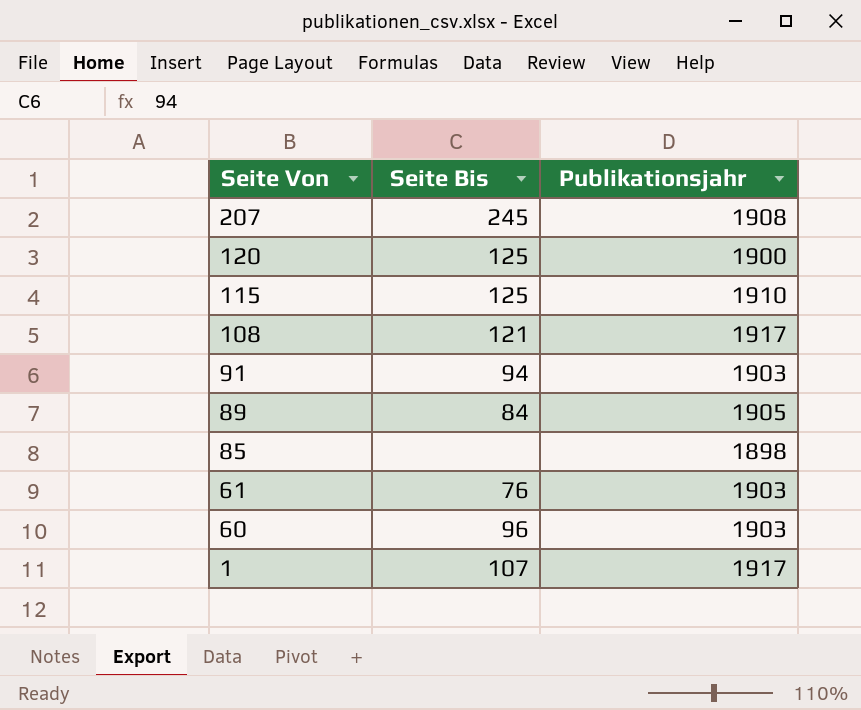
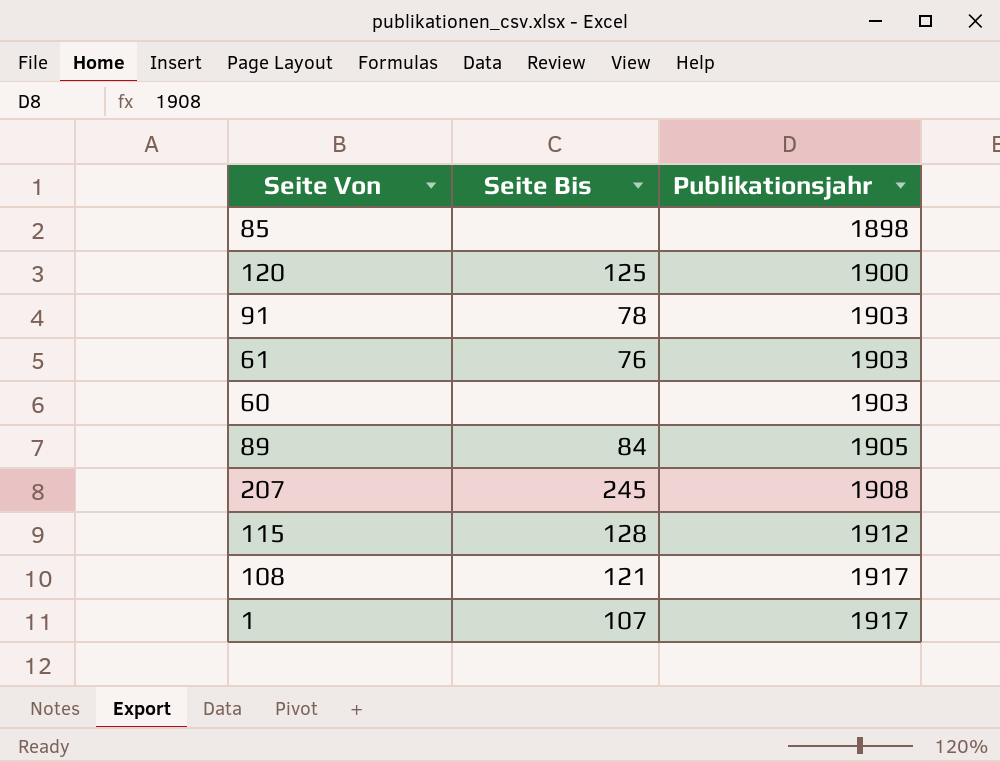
row order: Seite Von descending -> Publikationsjahr ascending
91 | Seite Bis: 94 -> 78
60 | Seite Bis: 96 -> none
115 | Seite Bis: 125 -> 128
115 | Publikationsjahr: 1910 -> 1912

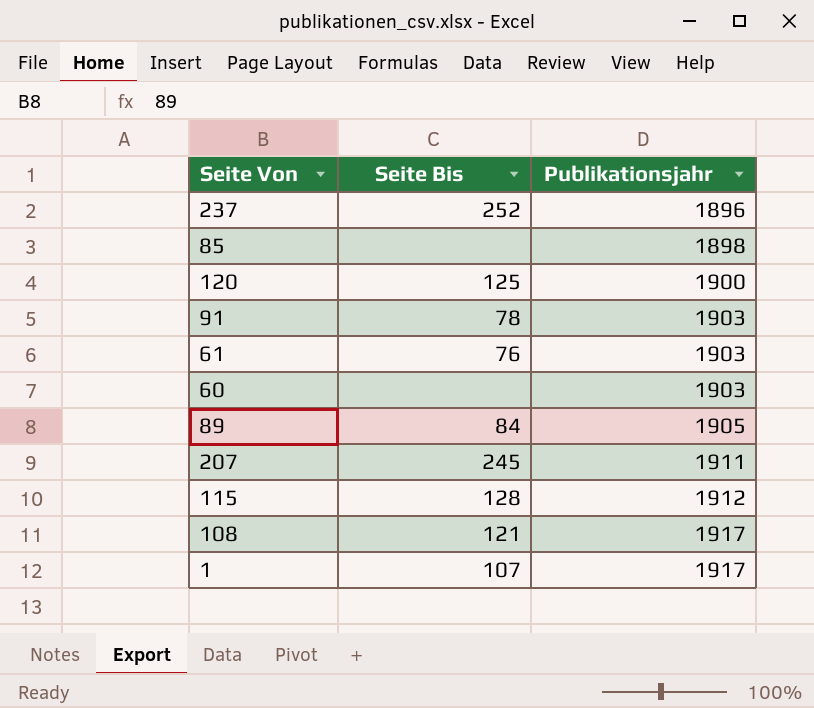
row 237: none -> 252 | 1896
207 | Publikationsjahr: 1908 -> 1911

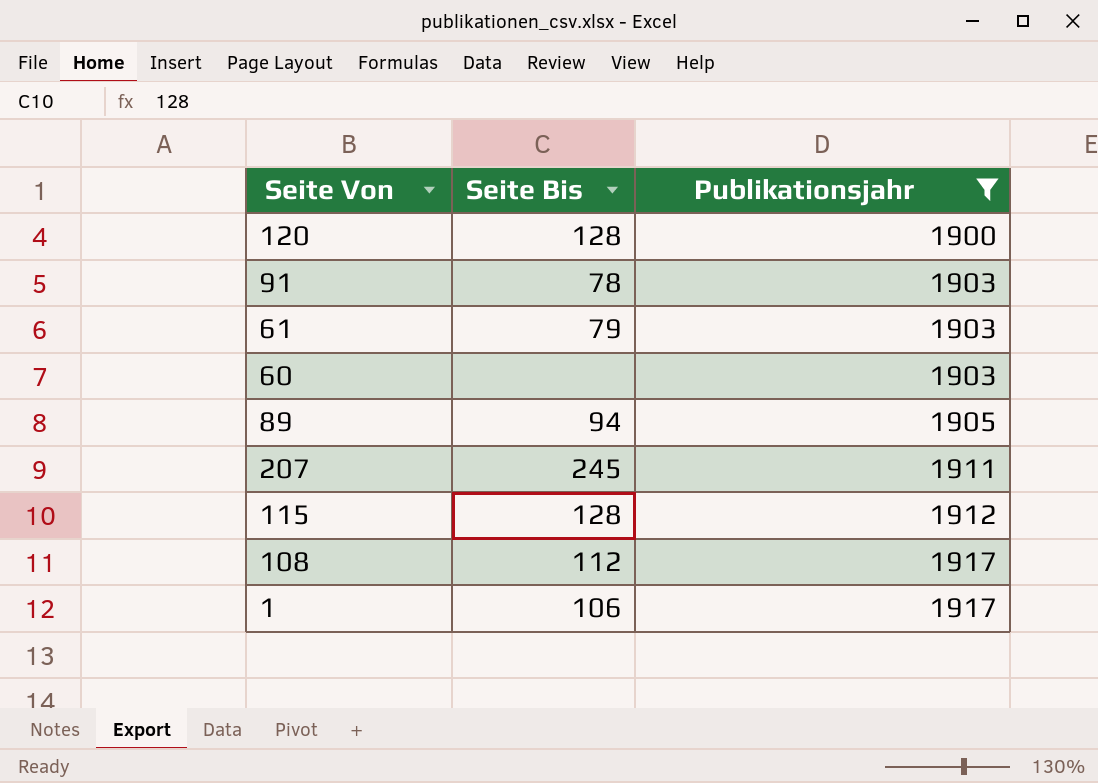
filter: none -> Publikationsjahr >= 1900
120 | Seite Bis: 125 -> 128
61 | Seite Bis: 76 -> 79
89 | Seite Bis: 84 -> 94
108 | Seite Bis: 121 -> 112
1 | Seite Bis: 107 -> 106

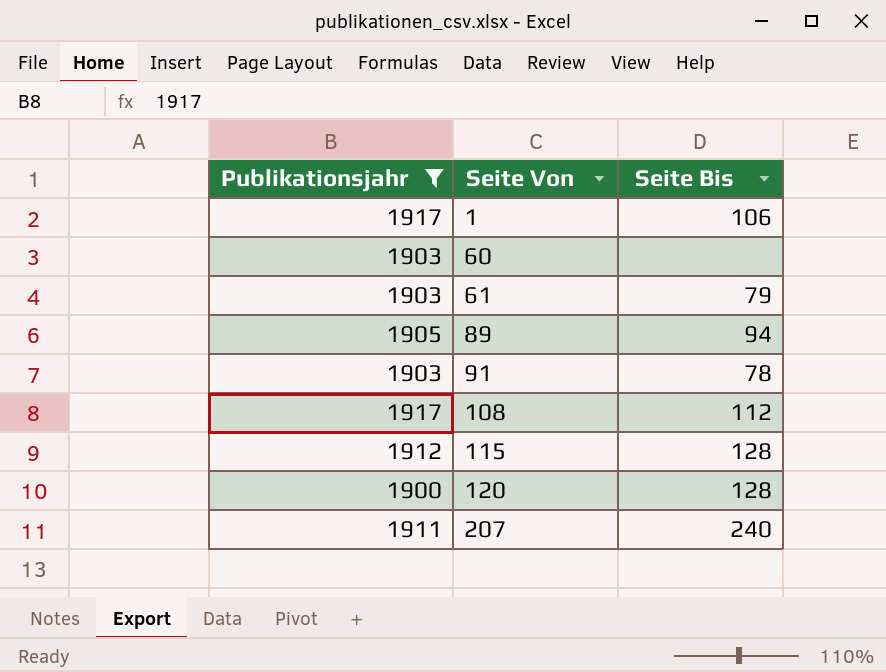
row order: Publikationsjahr ascending -> Seite Von ascending
column Publikationsjahr | position: 3 -> 1
207 | Seite Bis: 245 -> 240

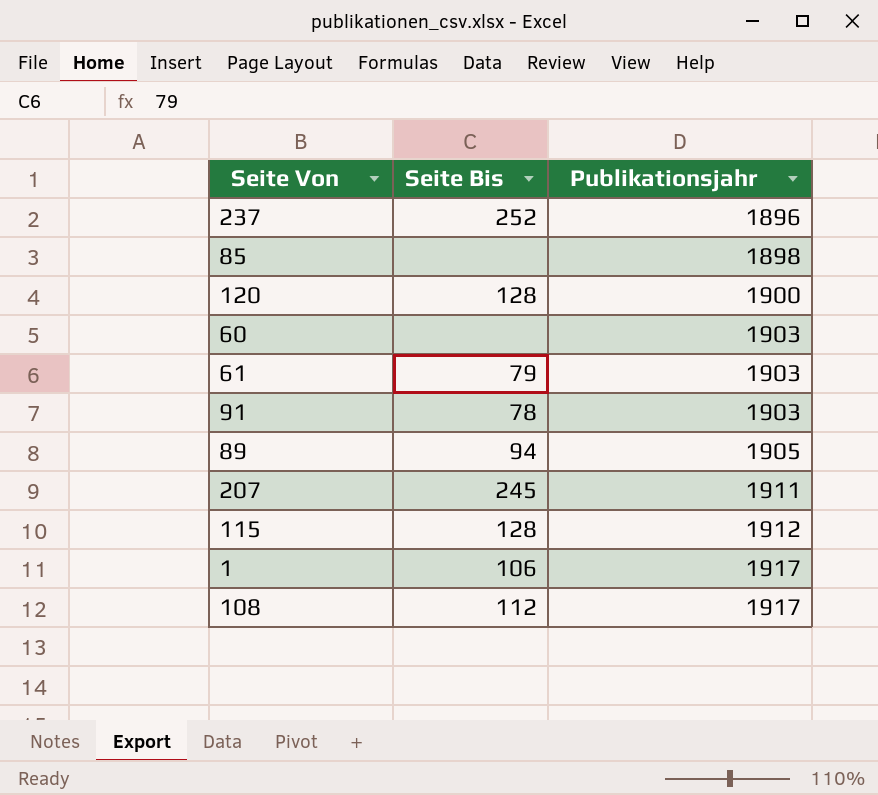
filter: Publikationsjahr >= 1900 -> none
row order: Seite Von ascending -> Publikationsjahr ascending
column Publikationsjahr | position: 1 -> 3
207 | Seite Bis: 240 -> 245

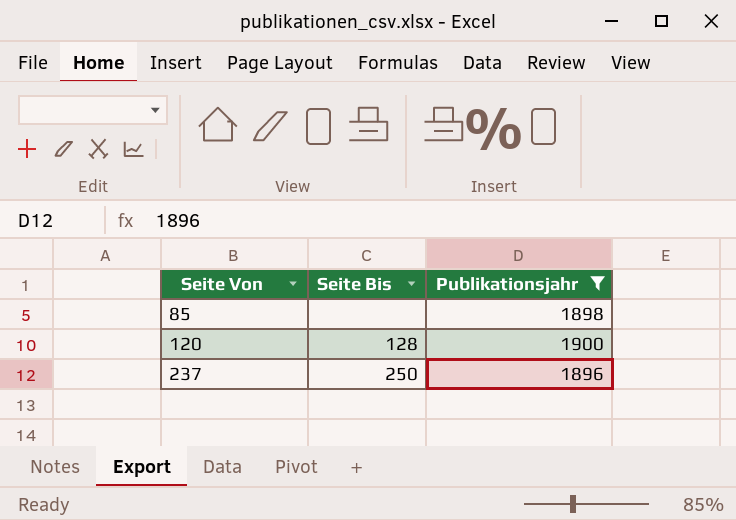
filter: none -> Publikationsjahr <= 1900
row order: Publikationsjahr ascending -> Seite Von ascending
237 | Seite Bis: 252 -> 250

